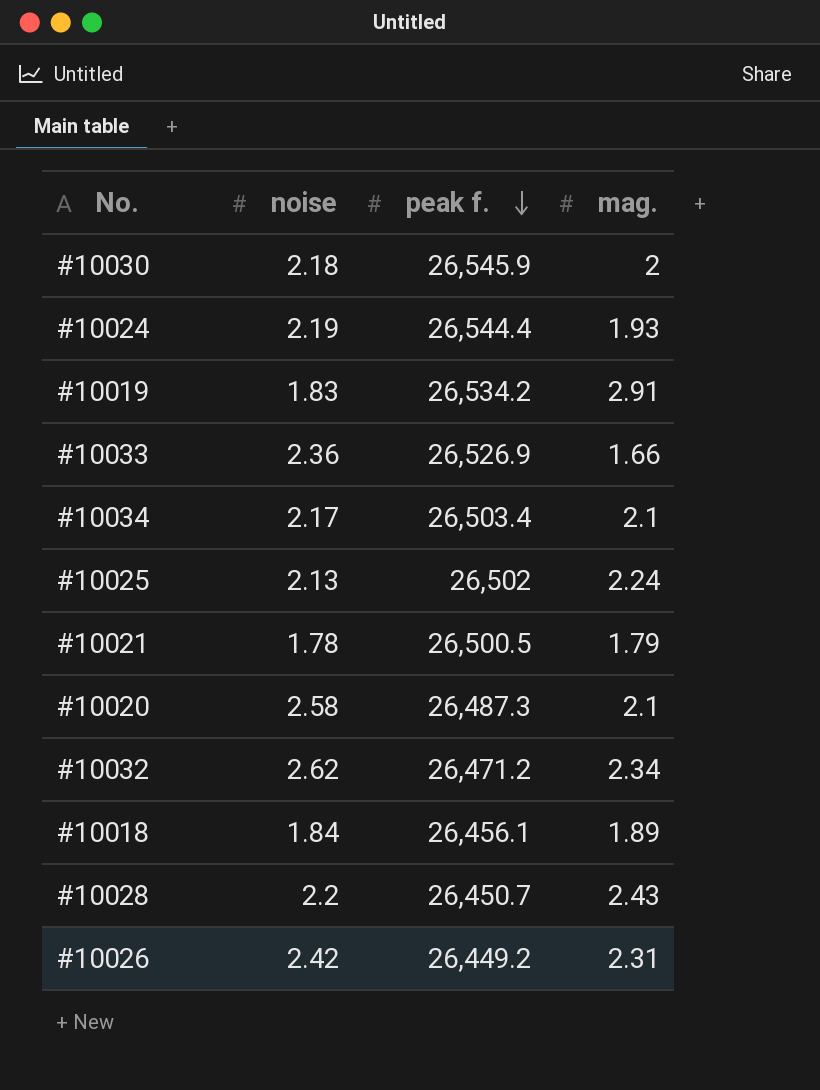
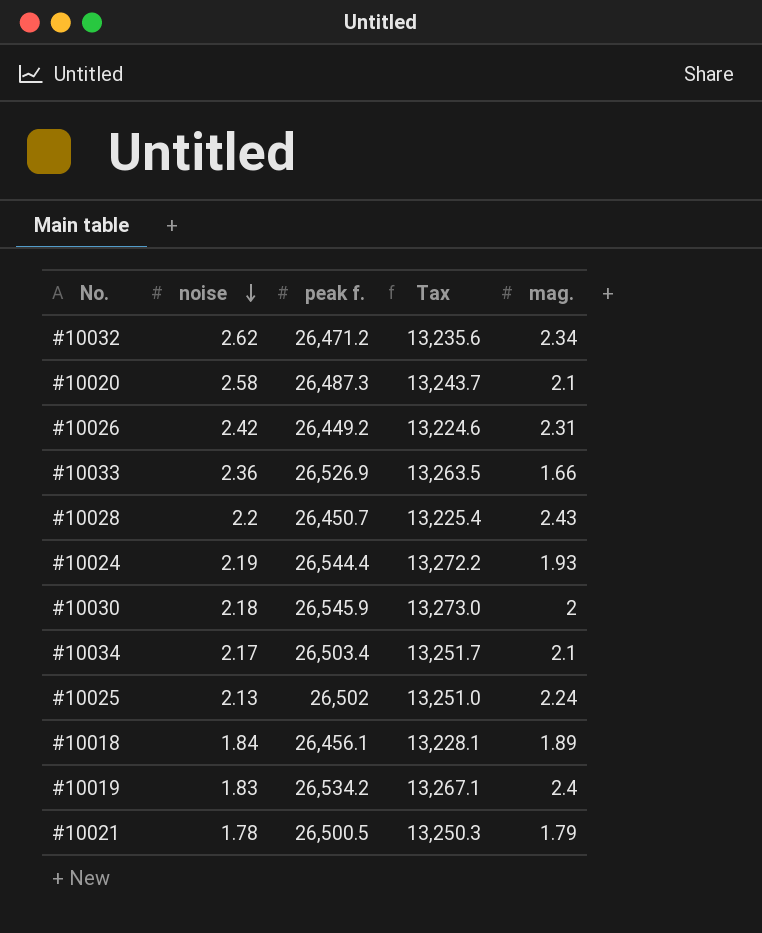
row order: peak f. descending -> noise descending
column Tax | formula: none -> [peak f.] * 0.5
#10019 | mag.: 2.91 -> 2.4

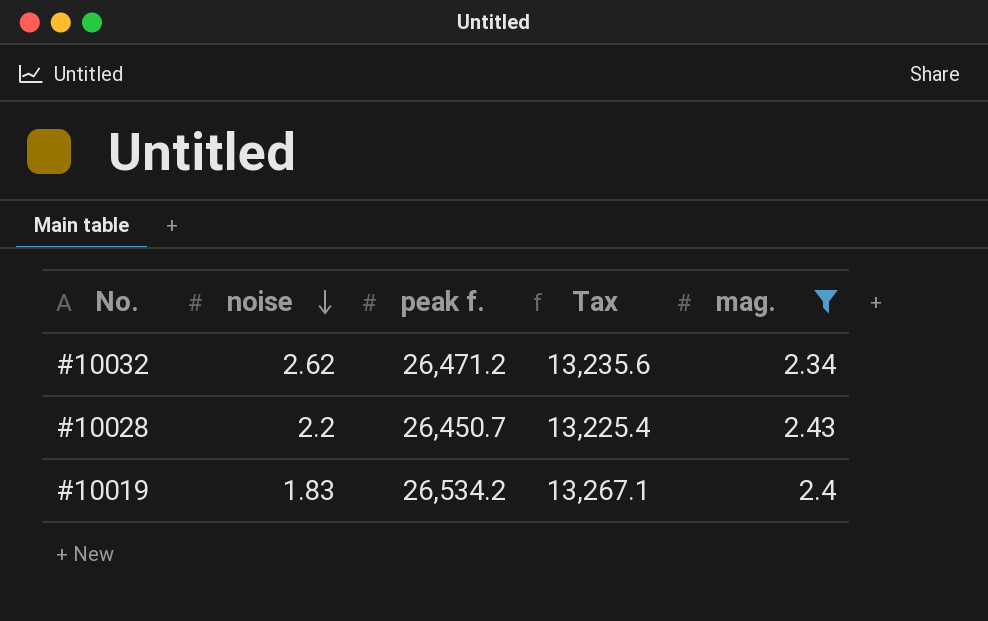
filter: none -> mag. >= 2.34

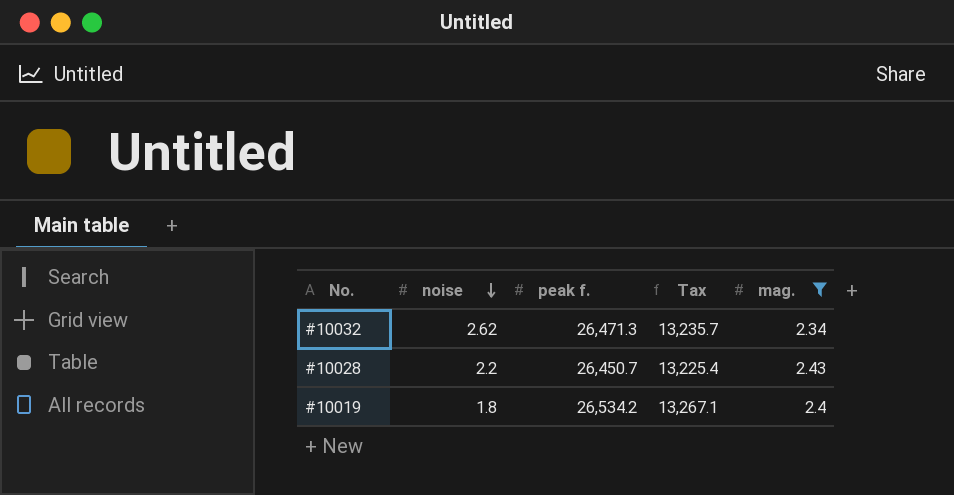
#10032 | peak f.: 26,471.2 -> 26,471.3
#10032 | Tax: 13,235.6 -> 13,235.7
#10019 | noise: 1.83 -> 1.8

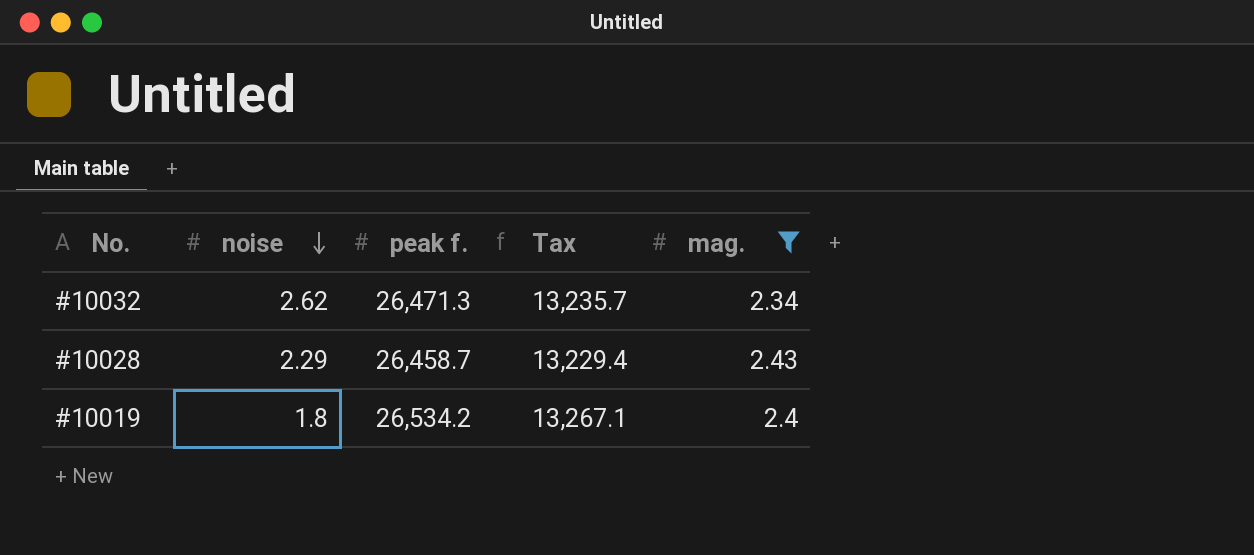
#10028 | noise: 2.2 -> 2.29
#10028 | peak f.: 26,450.7 -> 26,458.7
#10028 | Tax: 13,225.4 -> 13,229.4

